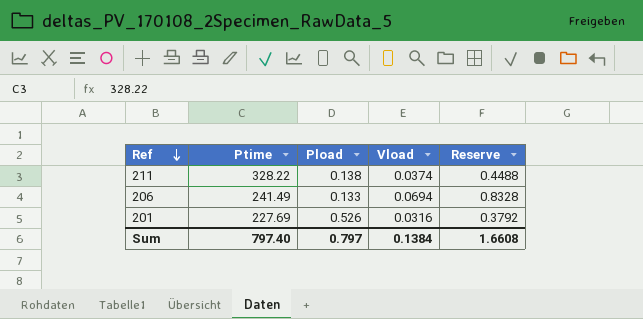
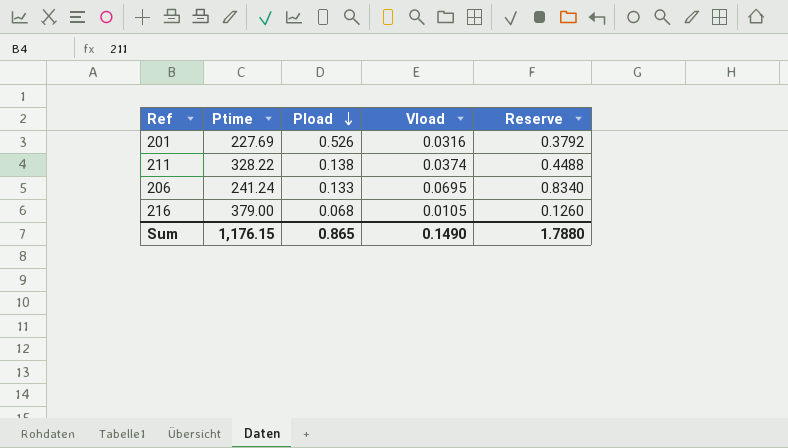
row order: Ref descending -> Pload descending
206 | Ptime: 241.49 -> 241.24
206 | Vload: 0.0694 -> 0.0695
206 | Reserve: 0.8328 -> 0.8340
row 216: none -> 379.00 | 0.068 | 0.0105 | 0.1260
Sum | Ptime: 797.40 -> 1,176.15
Sum | Pload: 0.797 -> 0.865
Sum | Vload: 0.1384 -> 0.1490
Sum | Reserve: 1.6608 -> 1.7880

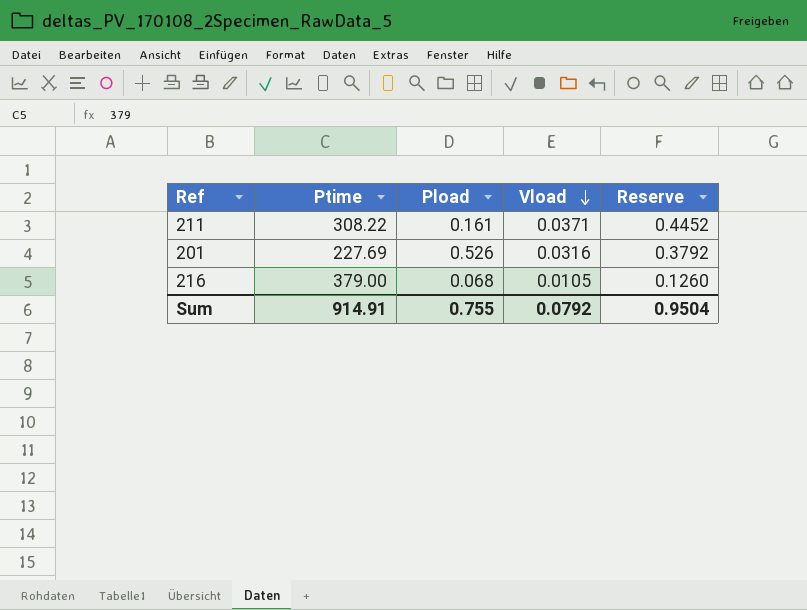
row order: Pload descending -> Vload descending
row 206: 241.24 | 0.133 | 0.0695 | 0.8340 -> none
211 | Ptime: 328.22 -> 308.22
211 | Pload: 0.138 -> 0.161
211 | Vload: 0.0374 -> 0.0371
211 | Reserve: 0.4488 -> 0.4452
Sum | Ptime: 1,176.15 -> 914.91
Sum | Pload: 0.865 -> 0.755
Sum | Vload: 0.1490 -> 0.0792
Sum | Reserve: 1.7880 -> 0.9504

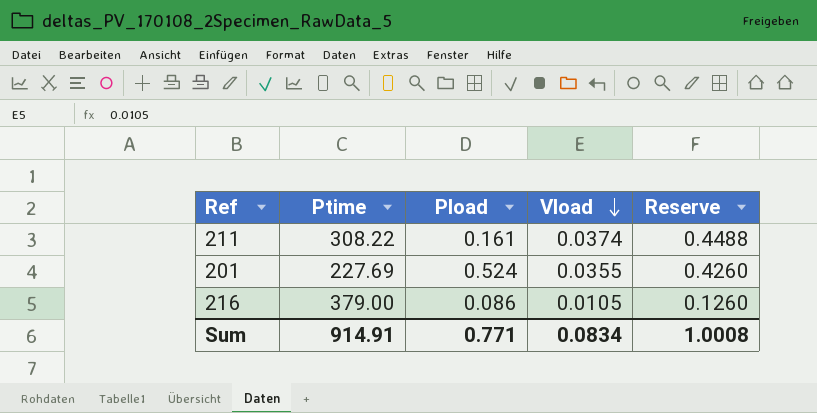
211 | Vload: 0.0371 -> 0.0374
211 | Reserve: 0.4452 -> 0.4488
201 | Pload: 0.526 -> 0.524
201 | Vload: 0.0316 -> 0.0355
201 | Reserve: 0.3792 -> 0.4260
216 | Pload: 0.068 -> 0.086
Sum | Pload: 0.755 -> 0.771
Sum | Vload: 0.0792 -> 0.0834
Sum | Reserve: 0.9504 -> 1.0008

